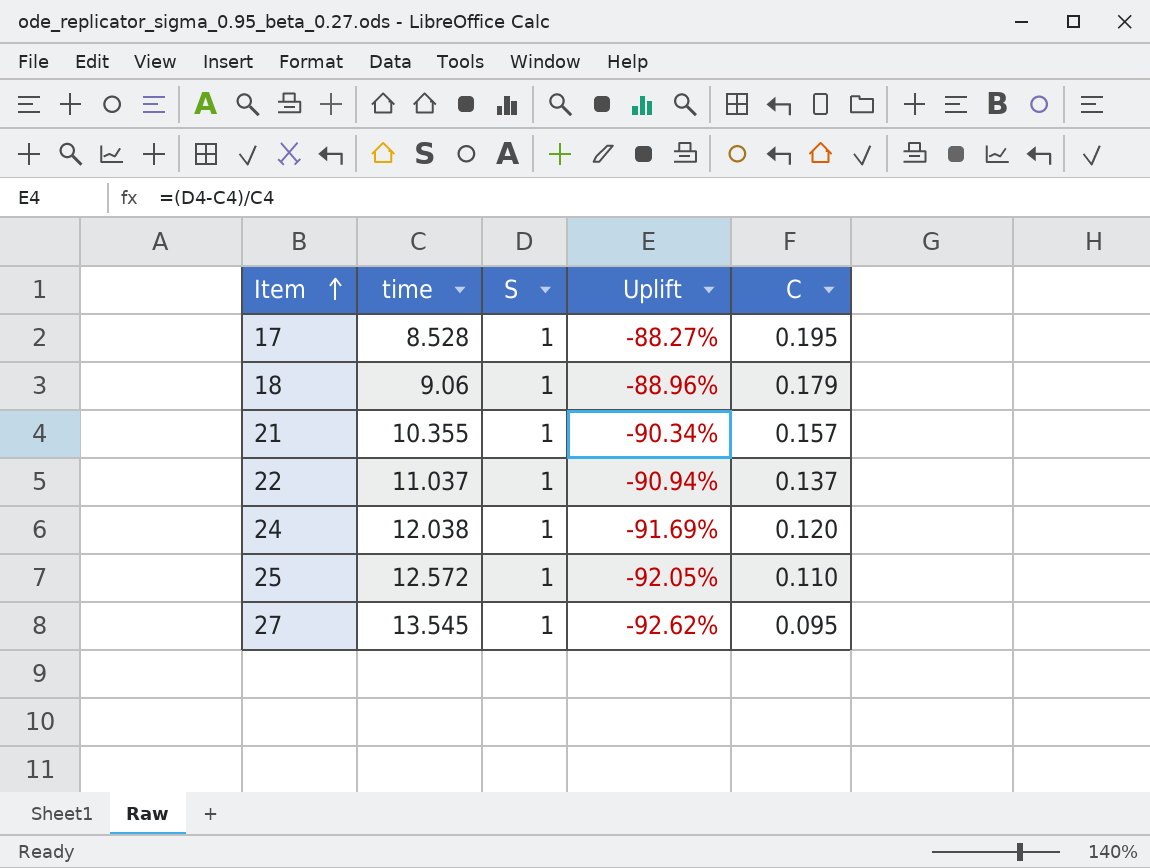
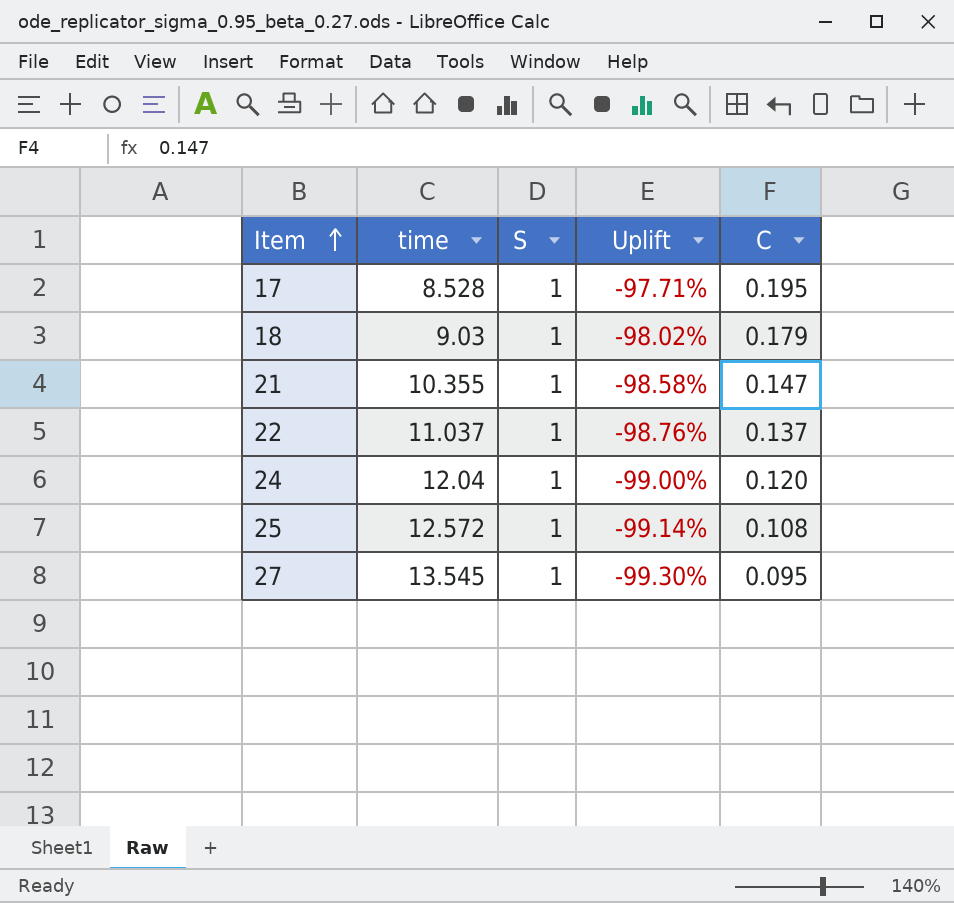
column Uplift | formula: ([S] - [time]) / [time] -> ([C] - [time]) / [time]
18 | time: 9.06 -> 9.03
21 | C: 0.157 -> 0.147
24 | time: 12.038 -> 12.04
25 | C: 0.110 -> 0.108

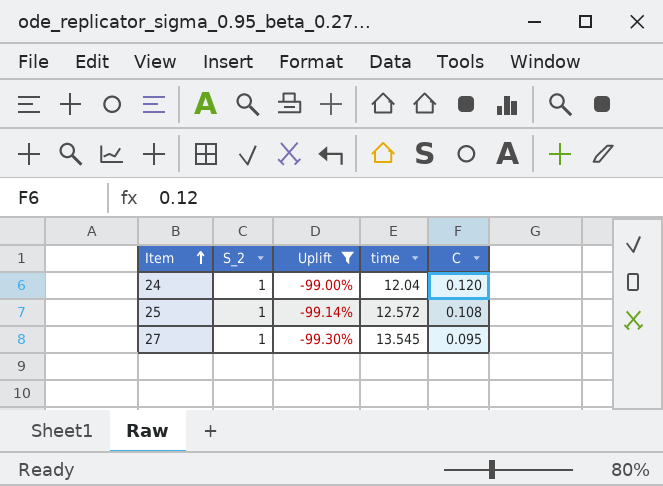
filter: none -> Uplift <= -99.00%
column name: S -> S_2
column time | position: 2 -> 4

